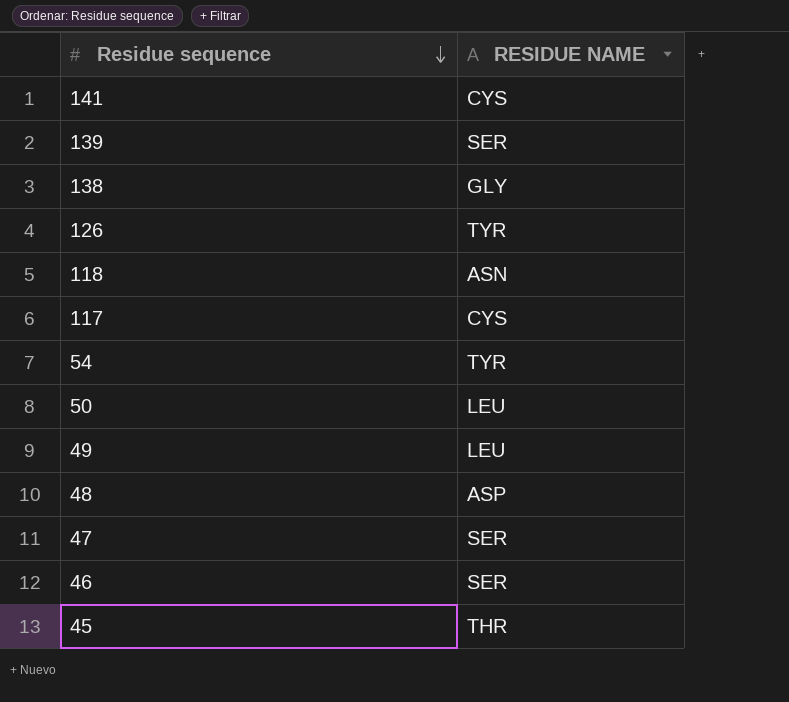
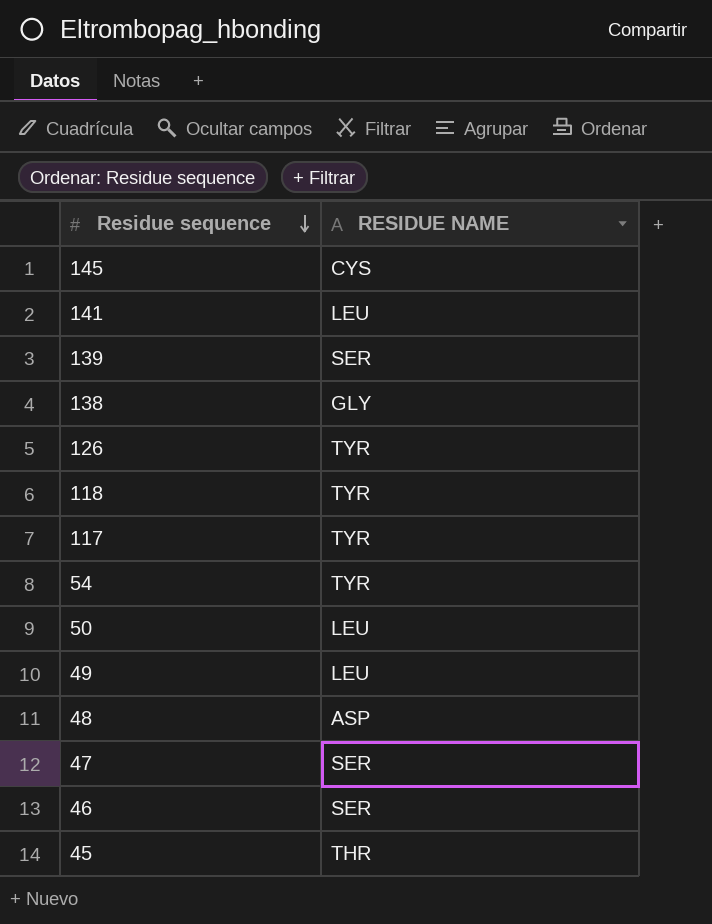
row 145: none -> CYS
141 | RESIDUE NAME: CYS -> LEU
118 | RESIDUE NAME: ASN -> TYR
117 | RESIDUE NAME: CYS -> TYR

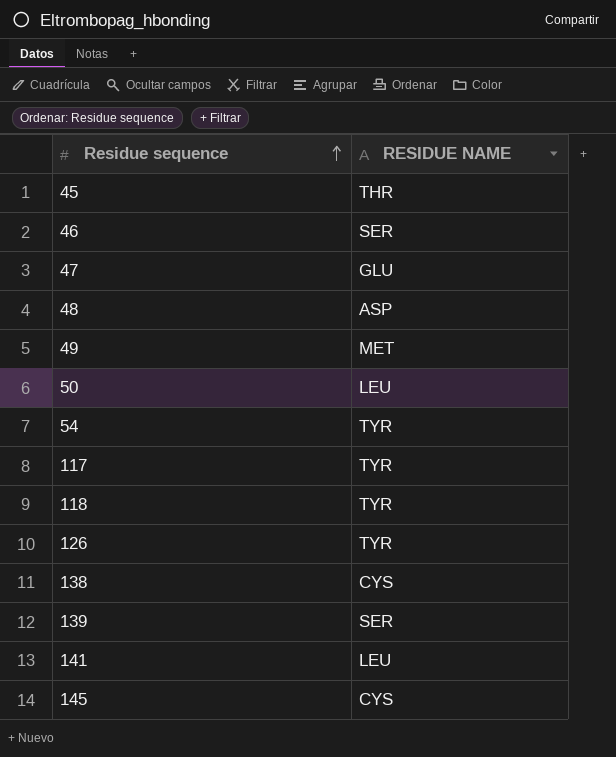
row order: Residue sequence descending -> Residue sequence ascending
47 | RESIDUE NAME: SER -> GLU
49 | RESIDUE NAME: LEU -> MET
138 | RESIDUE NAME: GLY -> CYS

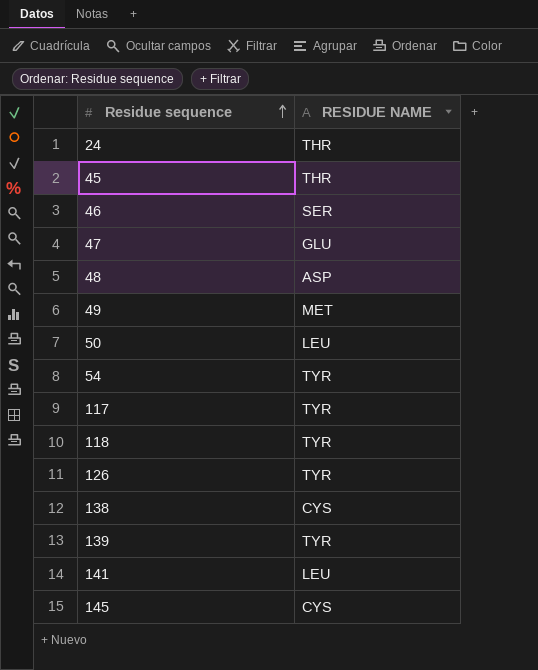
row 24: none -> THR
139 | RESIDUE NAME: SER -> TYR

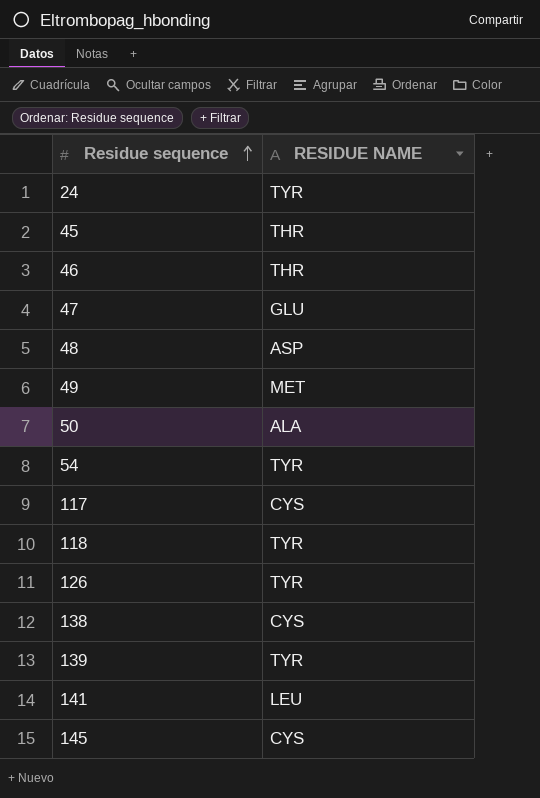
24 | RESIDUE NAME: THR -> TYR
46 | RESIDUE NAME: SER -> THR
50 | RESIDUE NAME: LEU -> ALA
117 | RESIDUE NAME: TYR -> CYS

